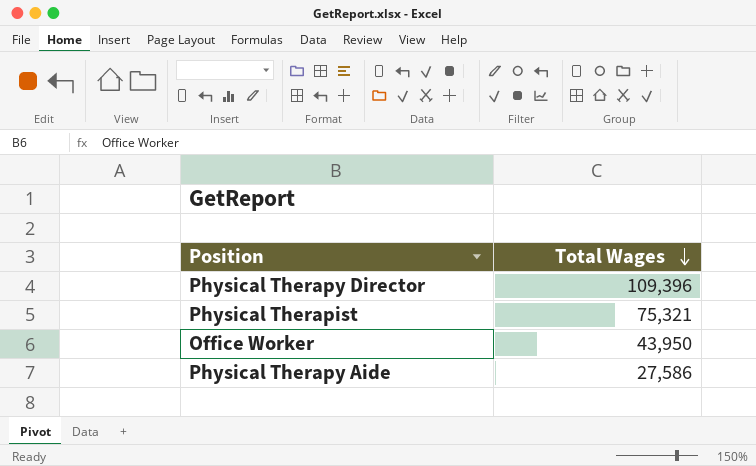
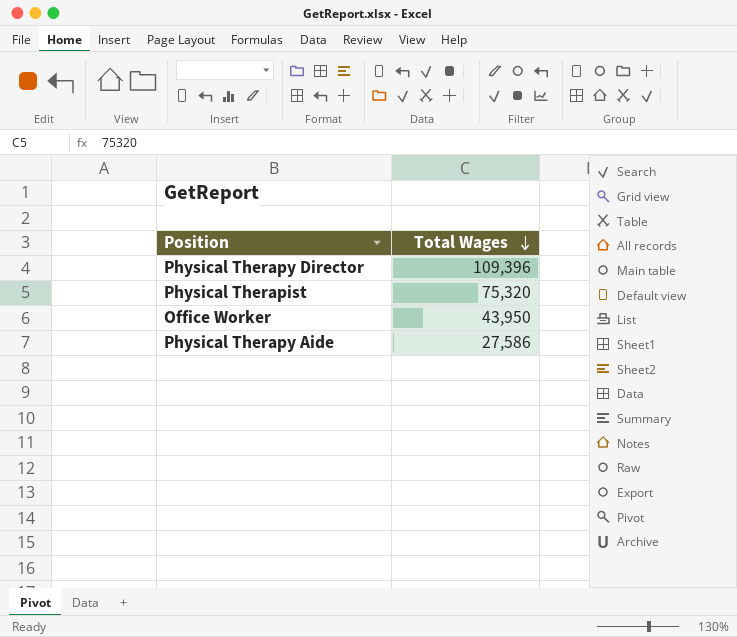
Physical Therapist | Total Wages: 75,321 -> 75,320

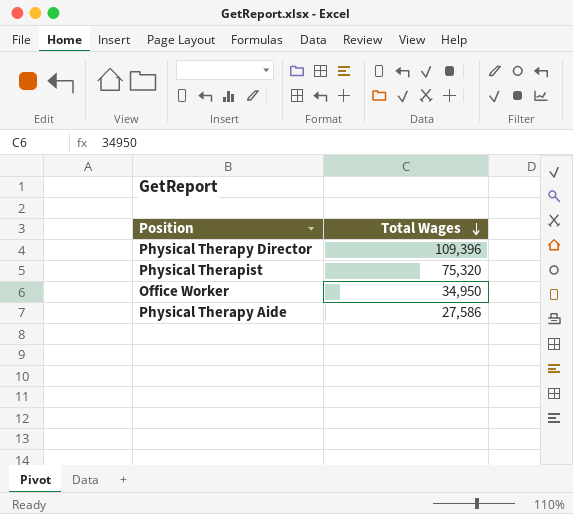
Office Worker | Total Wages: 43,950 -> 34,950

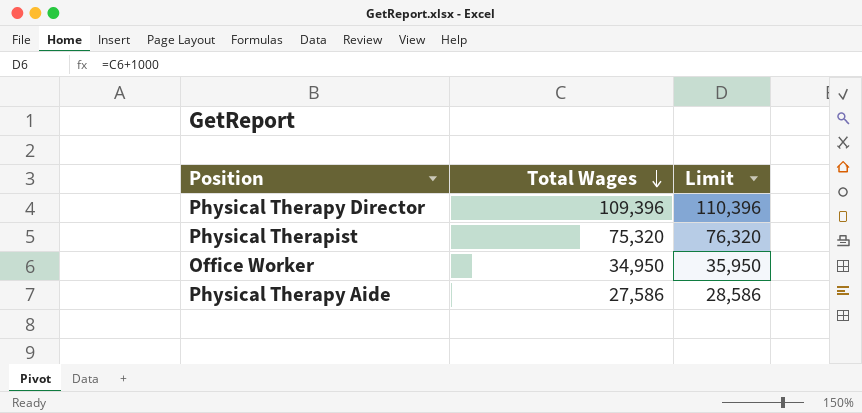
column Limit | formula: none -> [Total Wages] + 1000

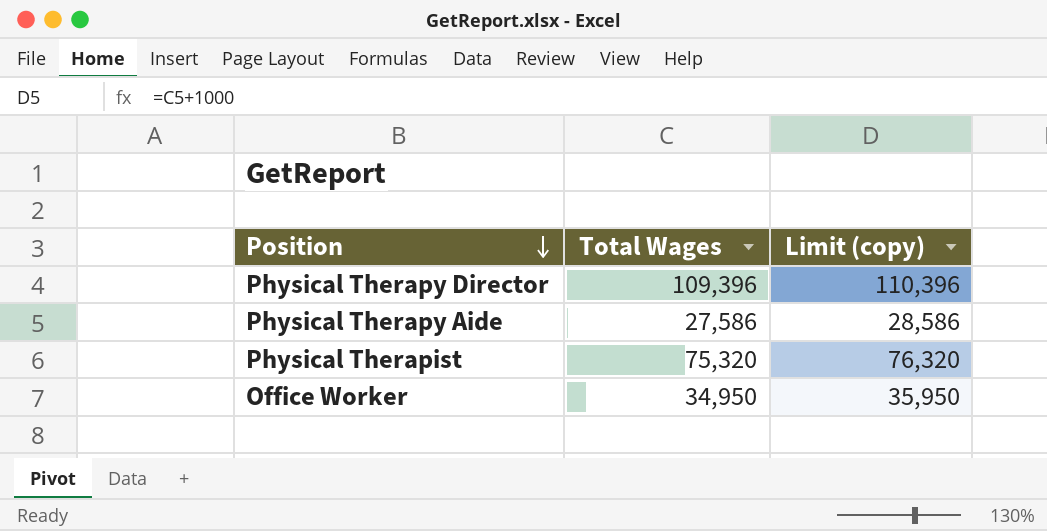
row order: Total Wages descending -> Position descending
column name: Limit -> Limit (copy)

